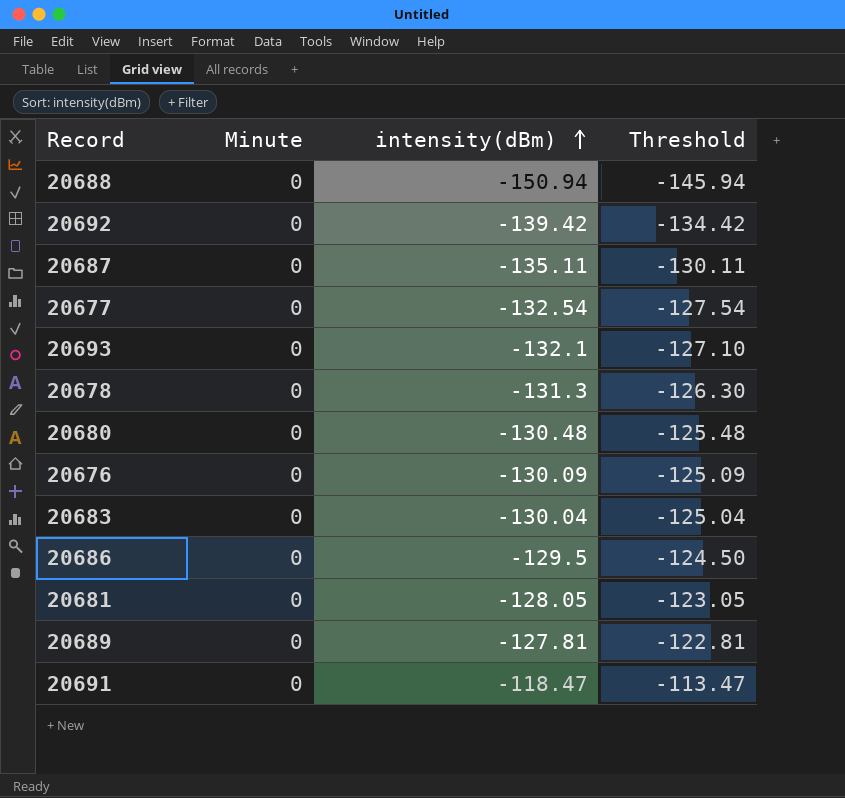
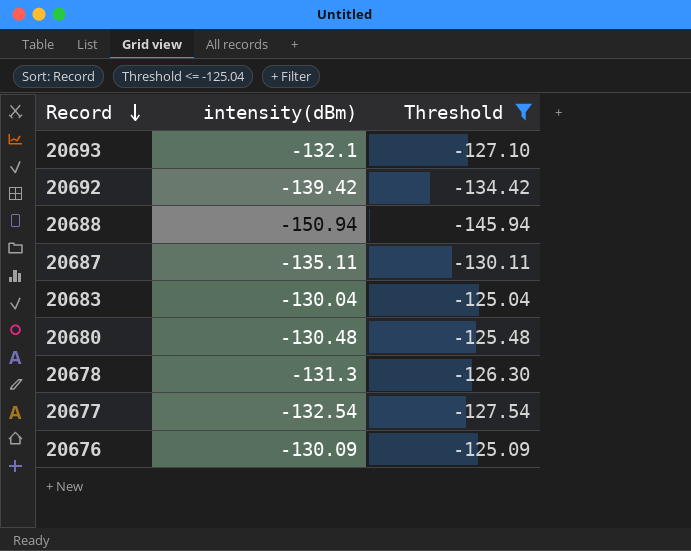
filter: none -> Threshold <= -125.04
row order: intensity(dBm) ascending -> Record descending
column Minute | position: 2 -> none

